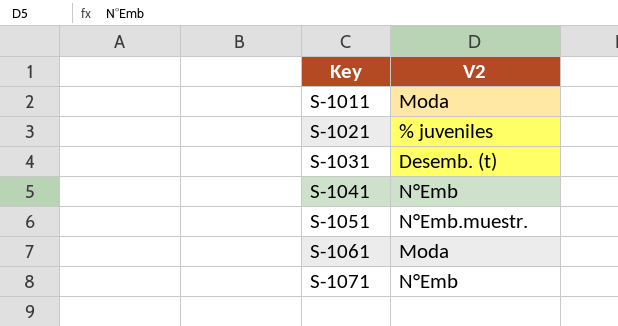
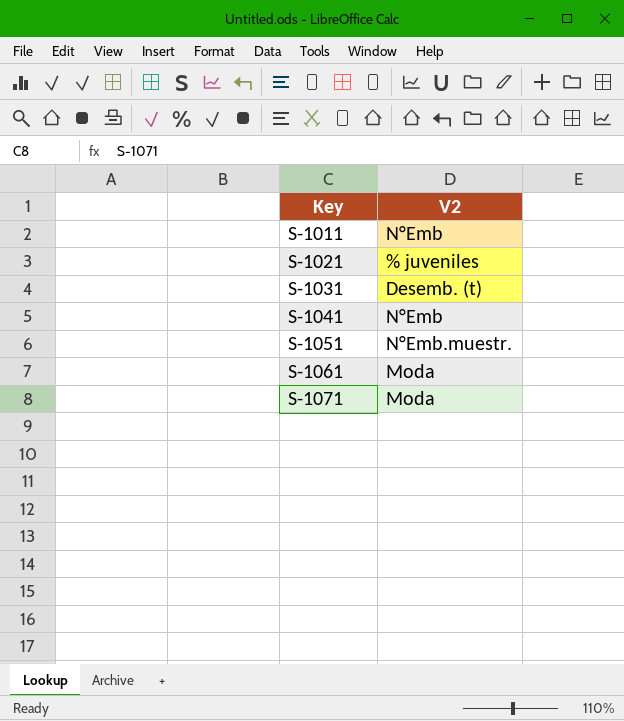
S-1011 | V2: Moda -> N°Emb
S-1071 | V2: N°Emb -> Moda

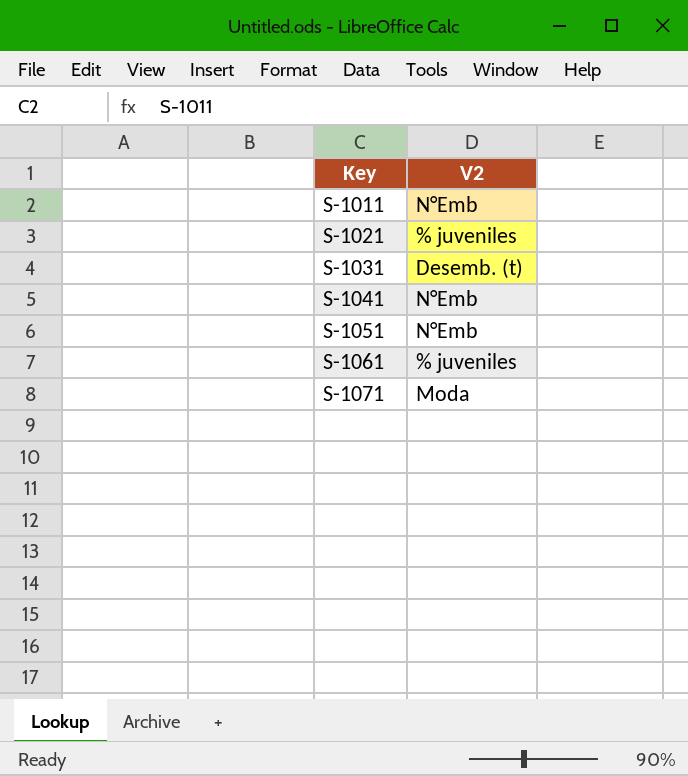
S-1051 | V2: N°Emb.muestr. -> N°Emb
S-1061 | V2: Moda -> % juveniles

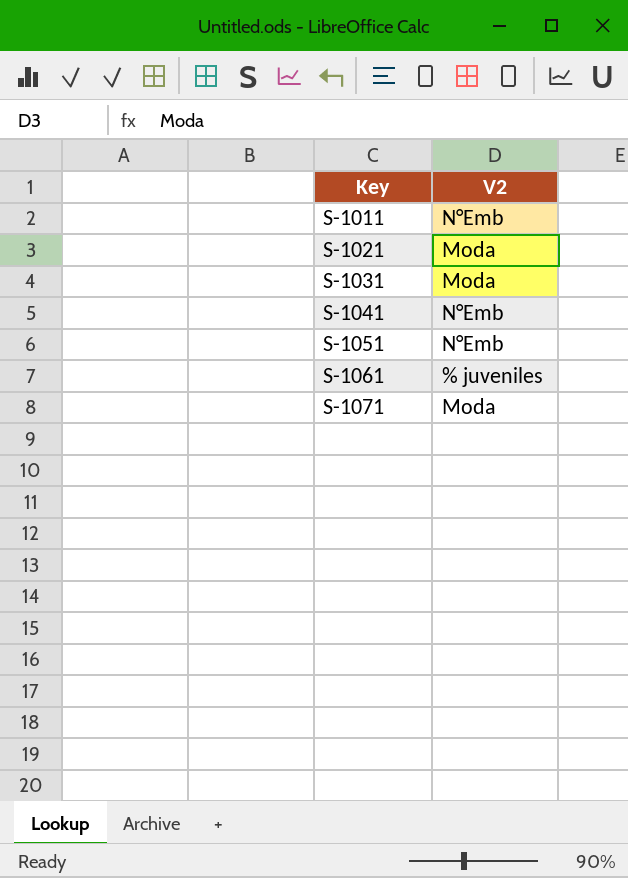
S-1021 | V2: % juveniles -> Moda
S-1031 | V2: Desemb. (t) -> Moda

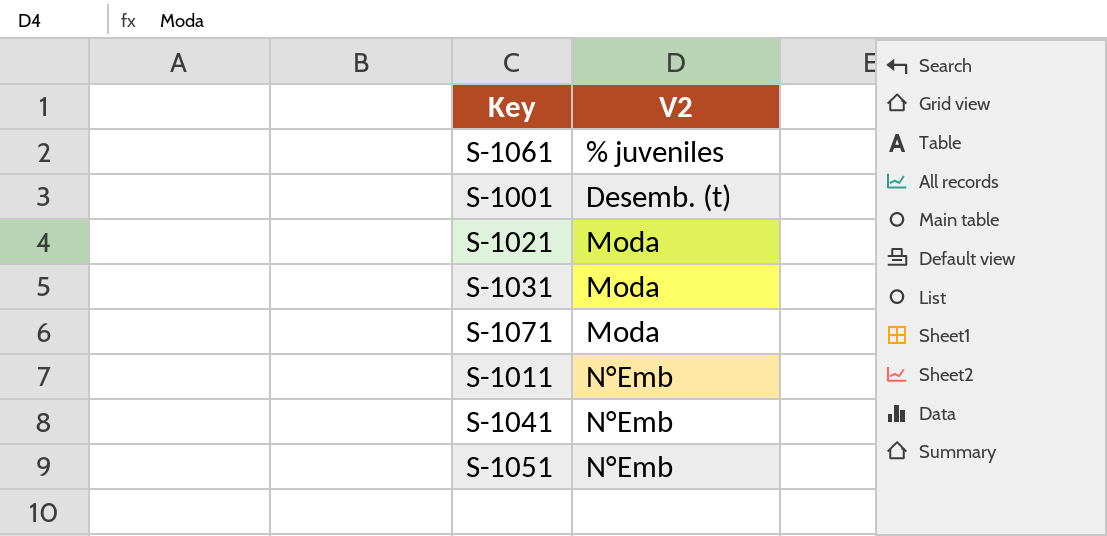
row order: Key ascending -> V2 ascending
row S-1001: none -> Desemb. (t)

